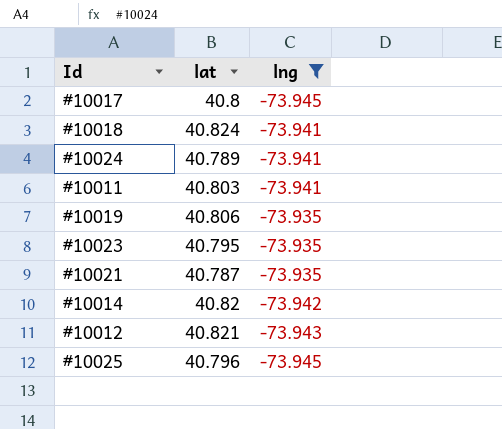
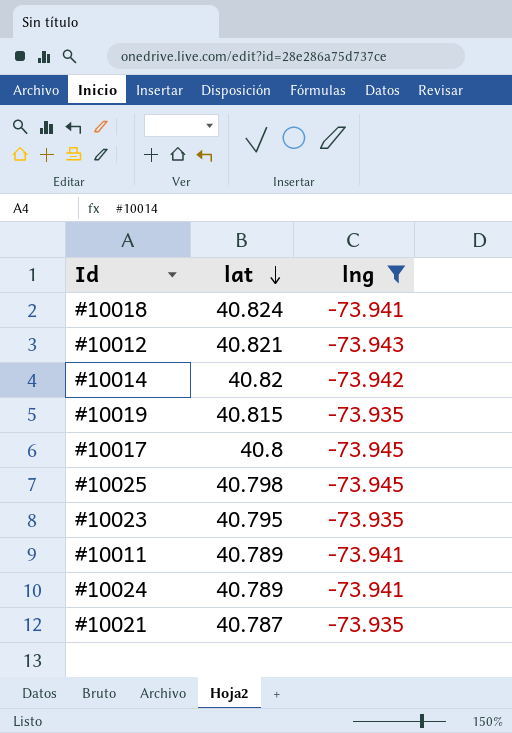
row order: none -> lat descending
#10019 | lat: 40.806 -> 40.815
#10025 | lat: 40.796 -> 40.798
#10011 | lat: 40.803 -> 40.789

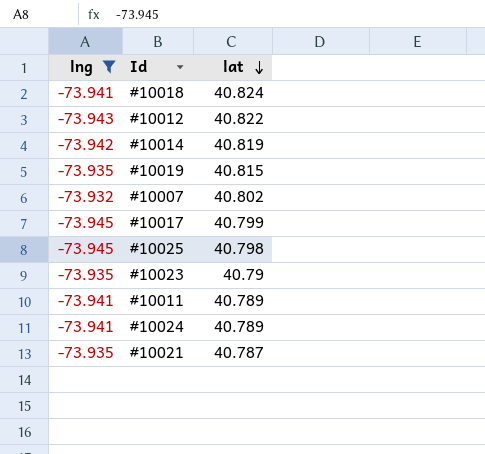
column lng | position: 3 -> 1
#10012 | lat: 40.821 -> 40.822
#10014 | lat: 40.82 -> 40.819
row #10007: none -> -73.932 | 40.802
#10017 | lat: 40.8 -> 40.799
#10023 | lat: 40.795 -> 40.79

